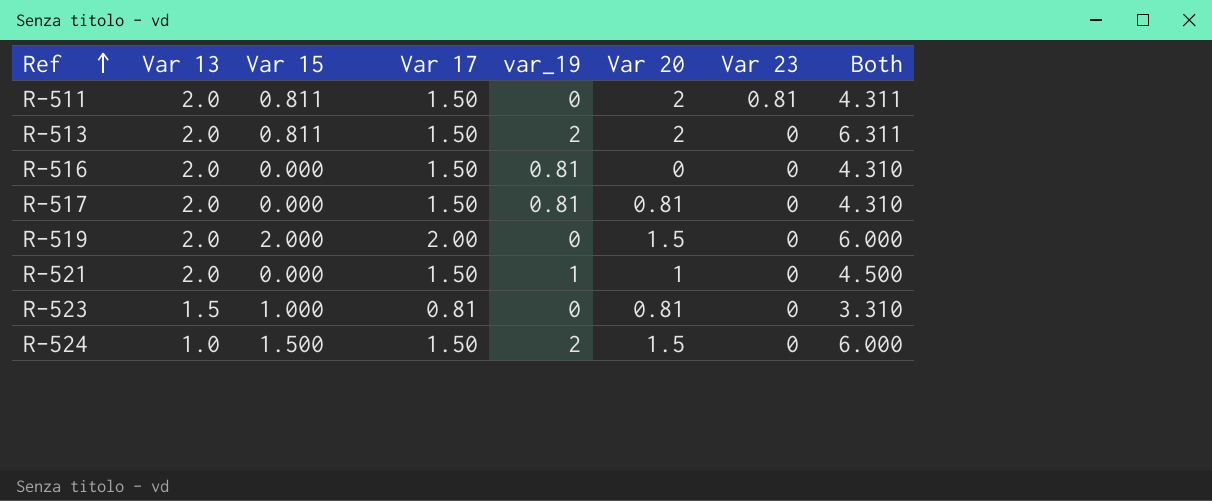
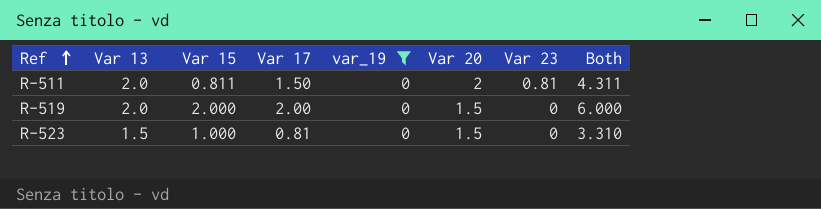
filter: none -> var_19 = 0
R-523 | Var 20: 0.81 -> 1.5

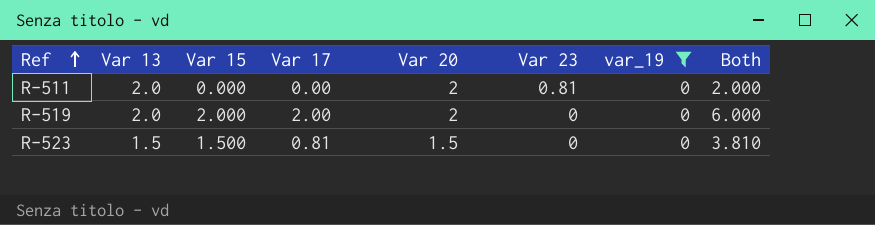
column var_19 | position: 5 -> 7
R-511 | Var 15: 0.811 -> 0.000
R-511 | Var 17: 1.50 -> 0.00
R-511 | Both: 4.311 -> 2.000
R-519 | Var 20: 1.5 -> 2
R-523 | Var 15: 1.000 -> 1.500
R-523 | Both: 3.310 -> 3.810

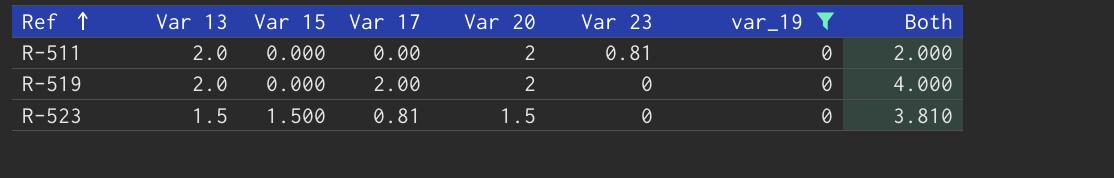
R-519 | Var 15: 2.000 -> 0.000
R-519 | Both: 6.000 -> 4.000

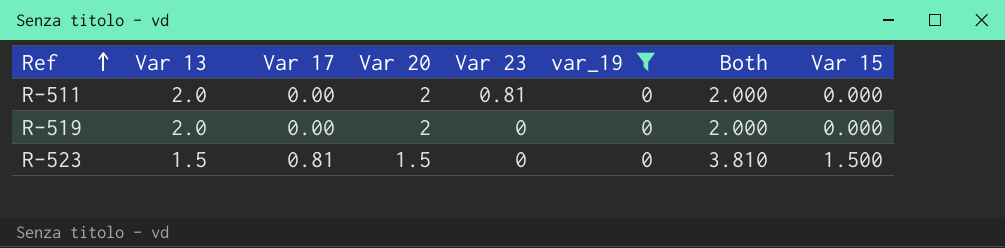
column Var 15 | position: 3 -> 8
R-519 | Var 17: 2.00 -> 0.00
R-519 | Both: 4.000 -> 2.000

